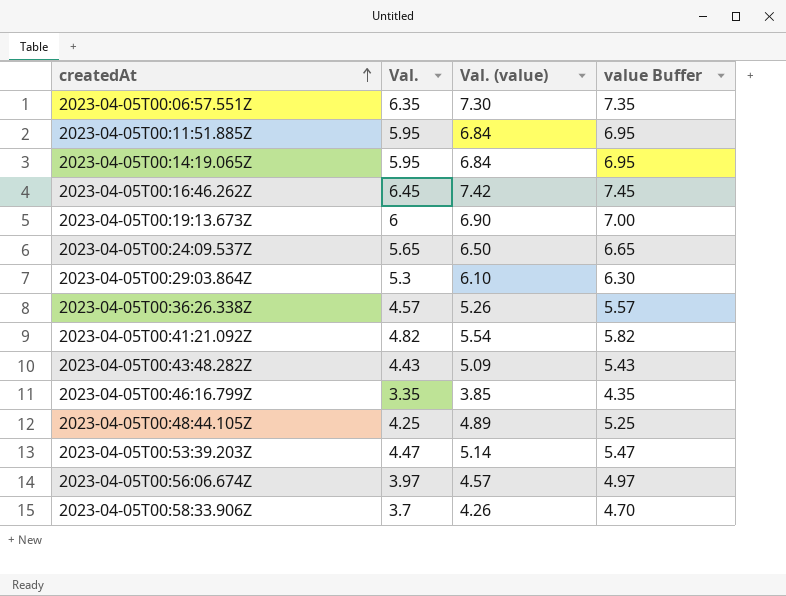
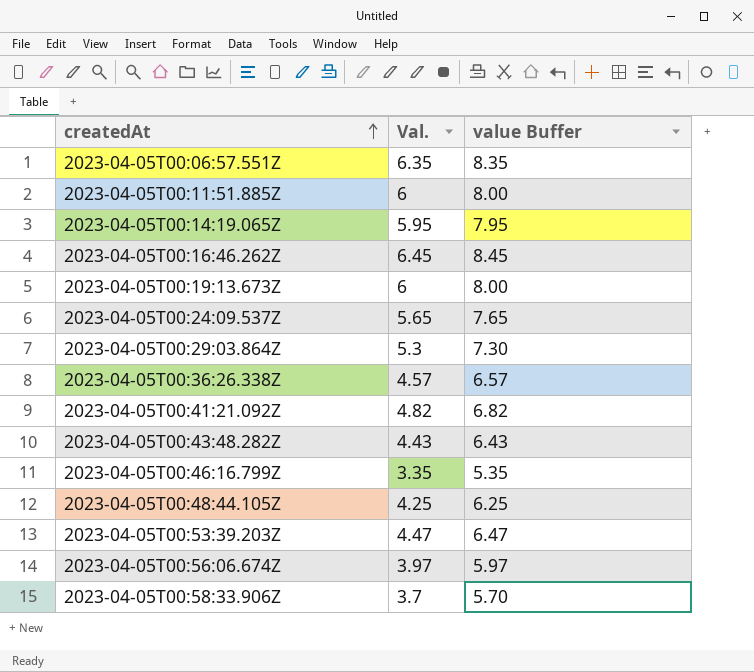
column Val. (value) | formula: [Val.] * 1.15 -> none
column value Buffer | formula: [Val.] + 1 -> [Val.] + 2
2023-04-05T00:11:51.885Z | Val.: 5.95 -> 6

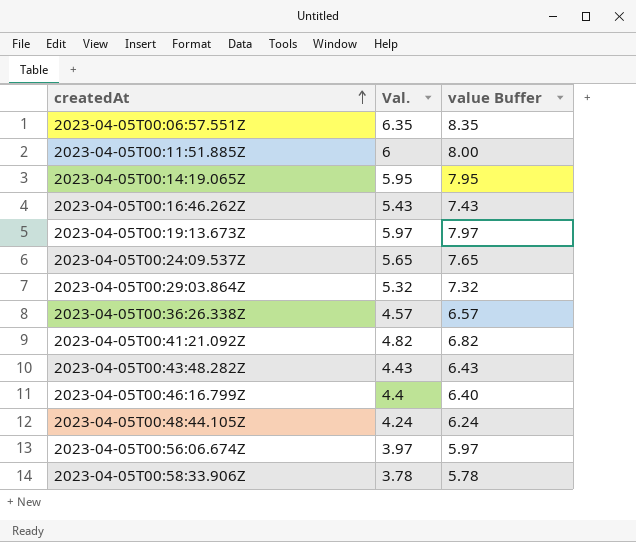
row 2023-04-05T00:53:39.203Z: 4.47 | 6.47 -> none
2023-04-05T00:16:46.262Z | Val.: 6.45 -> 5.43
2023-04-05T00:16:46.262Z | value Buffer: 8.45 -> 7.43
2023-04-05T00:19:13.673Z | Val.: 6 -> 5.97
2023-04-05T00:19:13.673Z | value Buffer: 8.00 -> 7.97
2023-04-05T00:29:03.864Z | Val.: 5.3 -> 5.32
2023-04-05T00:29:03.864Z | value Buffer: 7.30 -> 7.32
2023-04-05T00:46:16.799Z | Val.: 3.35 -> 4.4
2023-04-05T00:46:16.799Z | value Buffer: 5.35 -> 6.40
2023-04-05T00:48:44.105Z | Val.: 4.25 -> 4.24
2023-04-05T00:48:44.105Z | value Buffer: 6.25 -> 6.24
2023-04-05T00:58:33.906Z | Val.: 3.7 -> 3.78
2023-04-05T00:58:33.906Z | value Buffer: 5.70 -> 5.78

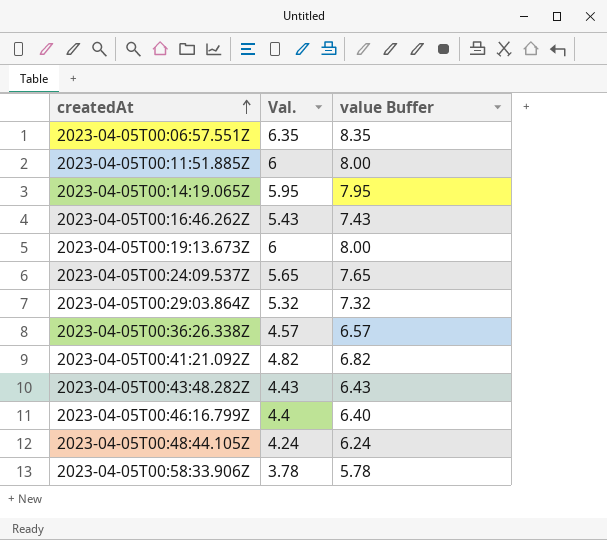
row 2023-04-05T00:56:06.674Z: 3.97 | 5.97 -> none
2023-04-05T00:19:13.673Z | Val.: 5.97 -> 6
2023-04-05T00:19:13.673Z | value Buffer: 7.97 -> 8.00

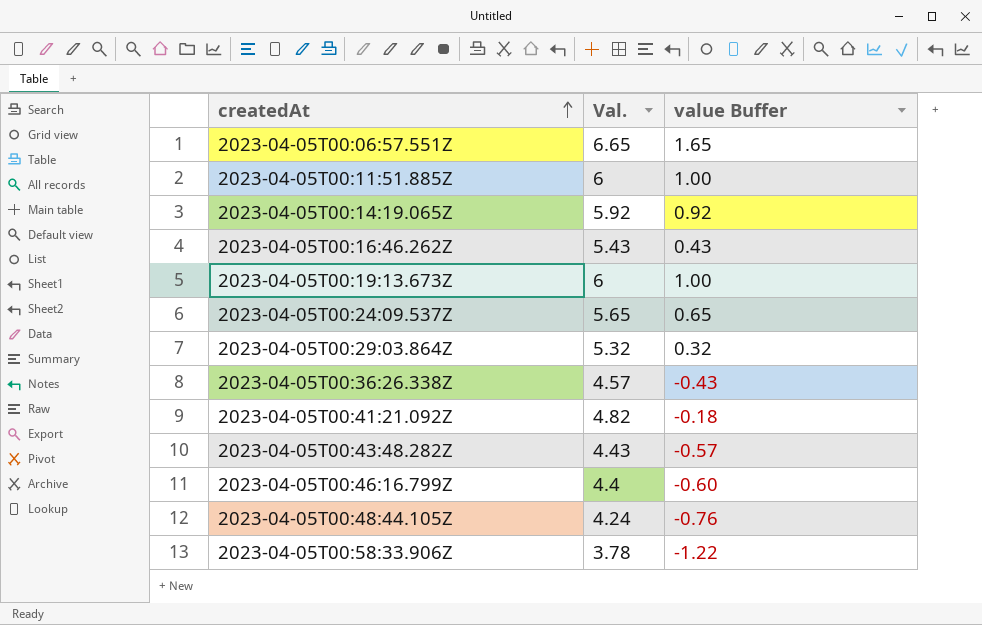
column value Buffer | formula: [Val.] + 2 -> [Val.] - 5
2023-04-05T00:06:57.551Z | Val.: 6.35 -> 6.65
2023-04-05T00:14:19.065Z | Val.: 5.95 -> 5.92

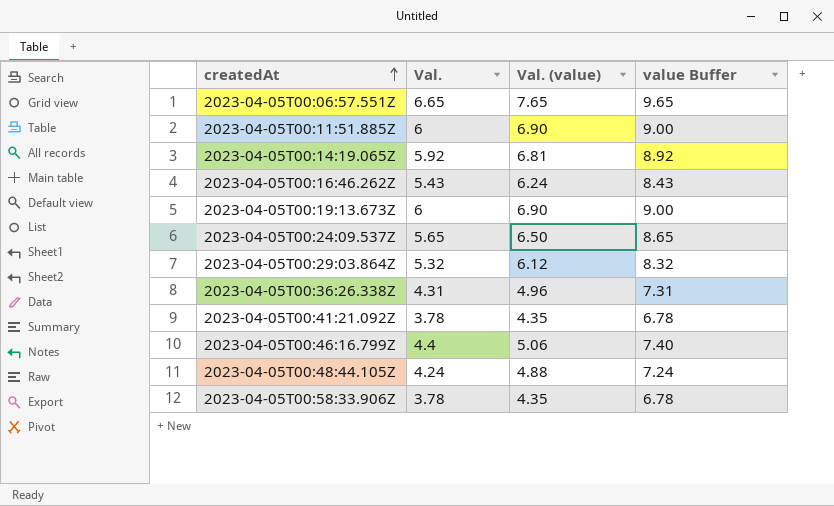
column Val. (value) | formula: none -> [Val.] * 1.15
column value Buffer | formula: [Val.] - 5 -> [Val.] + 3
row 2023-04-05T00:43:48.282Z: 4.43 | -0.57 -> none
2023-04-05T00:36:26.338Z | Val.: 4.57 -> 4.31
2023-04-05T00:41:21.092Z | Val.: 4.82 -> 3.78

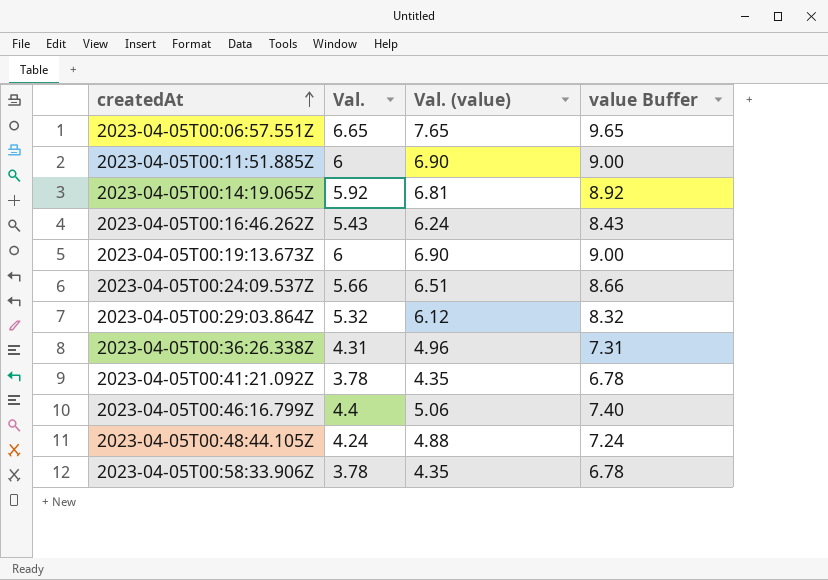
2023-04-05T00:24:09.537Z | Val.: 5.65 -> 5.66
2023-04-05T00:24:09.537Z | Val. (value): 6.50 -> 6.51
2023-04-05T00:24:09.537Z | value Buffer: 8.65 -> 8.66

